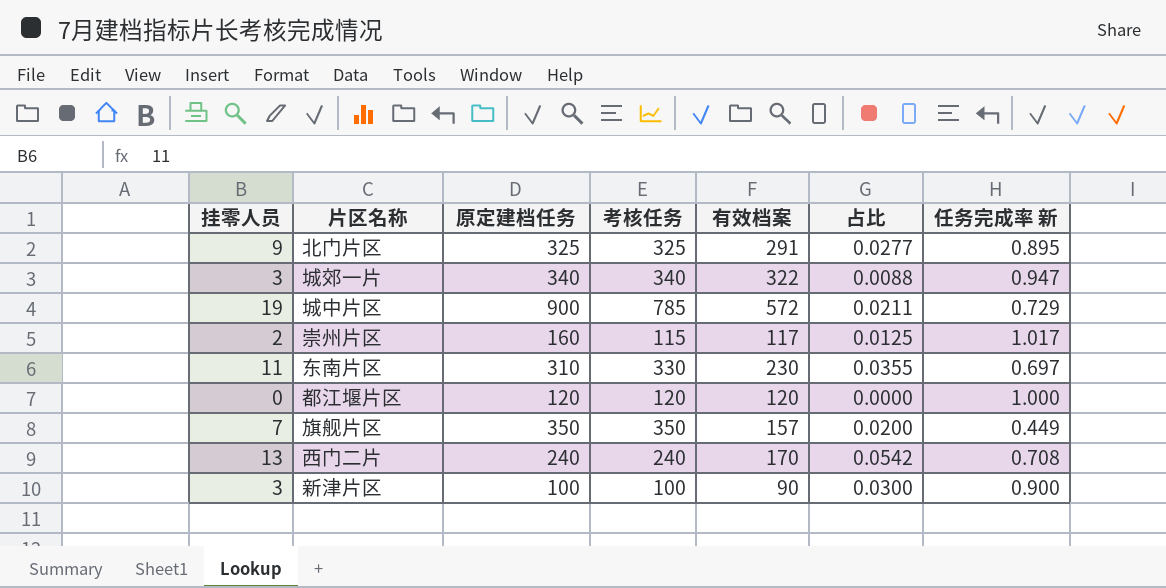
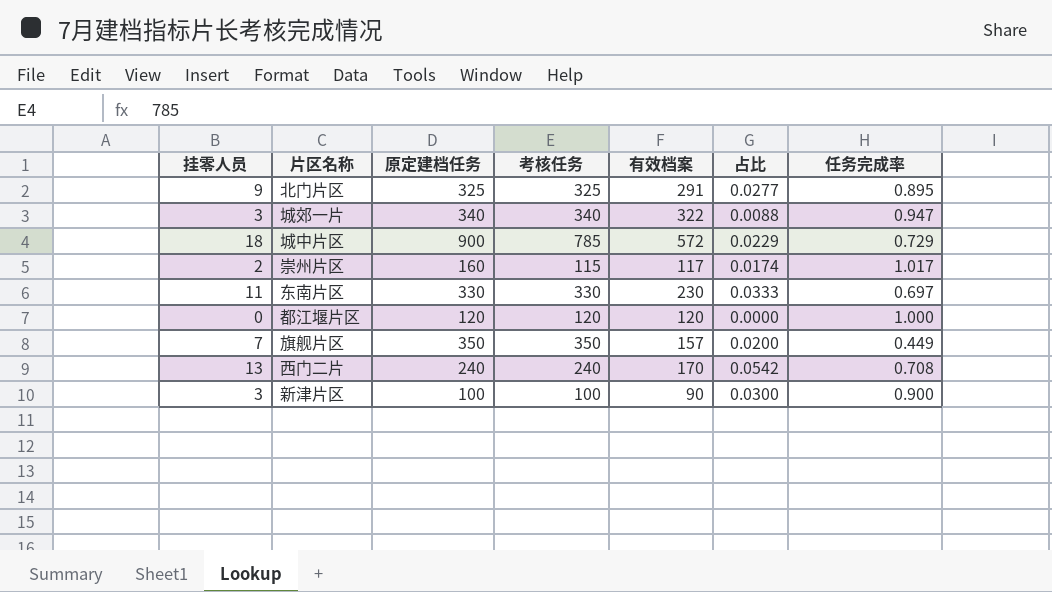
column 占比 | formula: [挂零人员] / [原定建档任务] -> [挂零人员] / [考核任务]
column name: 任务完成率 新 -> 任务完成率
城中片区 | 挂零人员: 19 -> 18
东南片区 | 原定建档任务: 310 -> 330

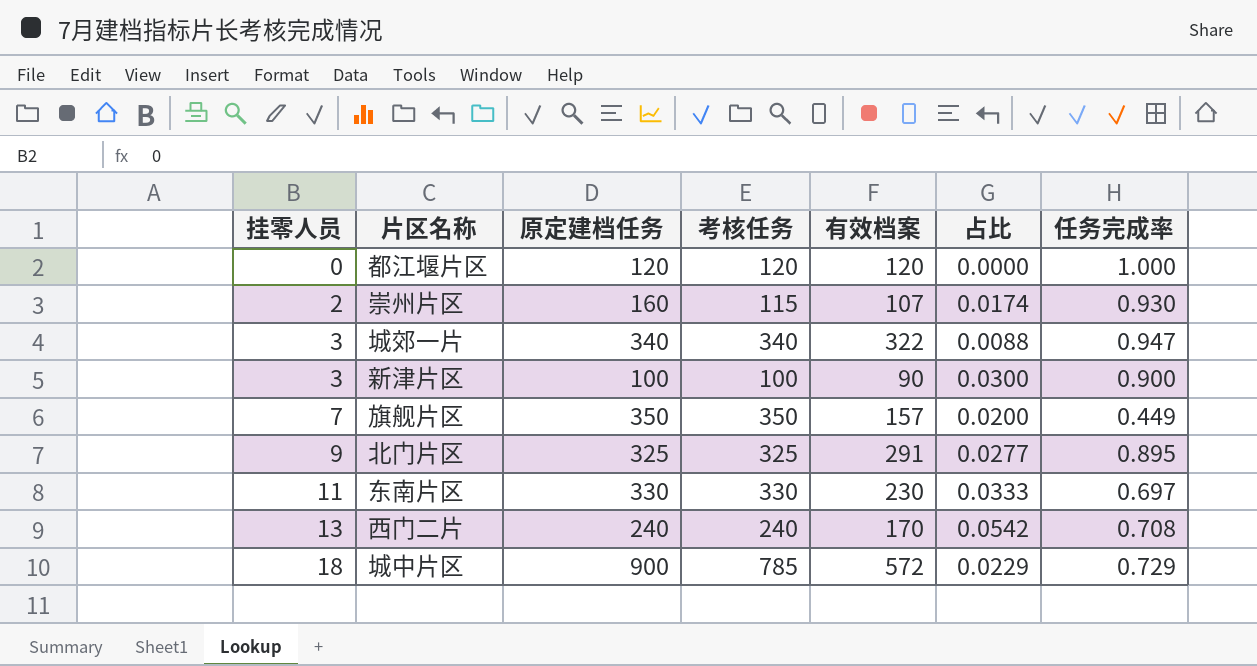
row order: none -> 挂零人员 ascending
崇州片区 | 有效档案: 117 -> 107
崇州片区 | 任务完成率: 1.017 -> 0.930

